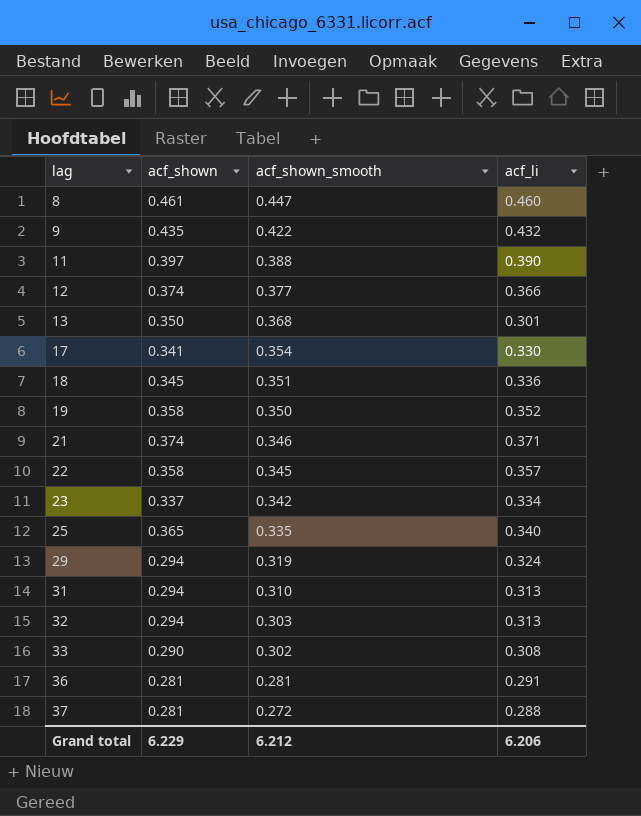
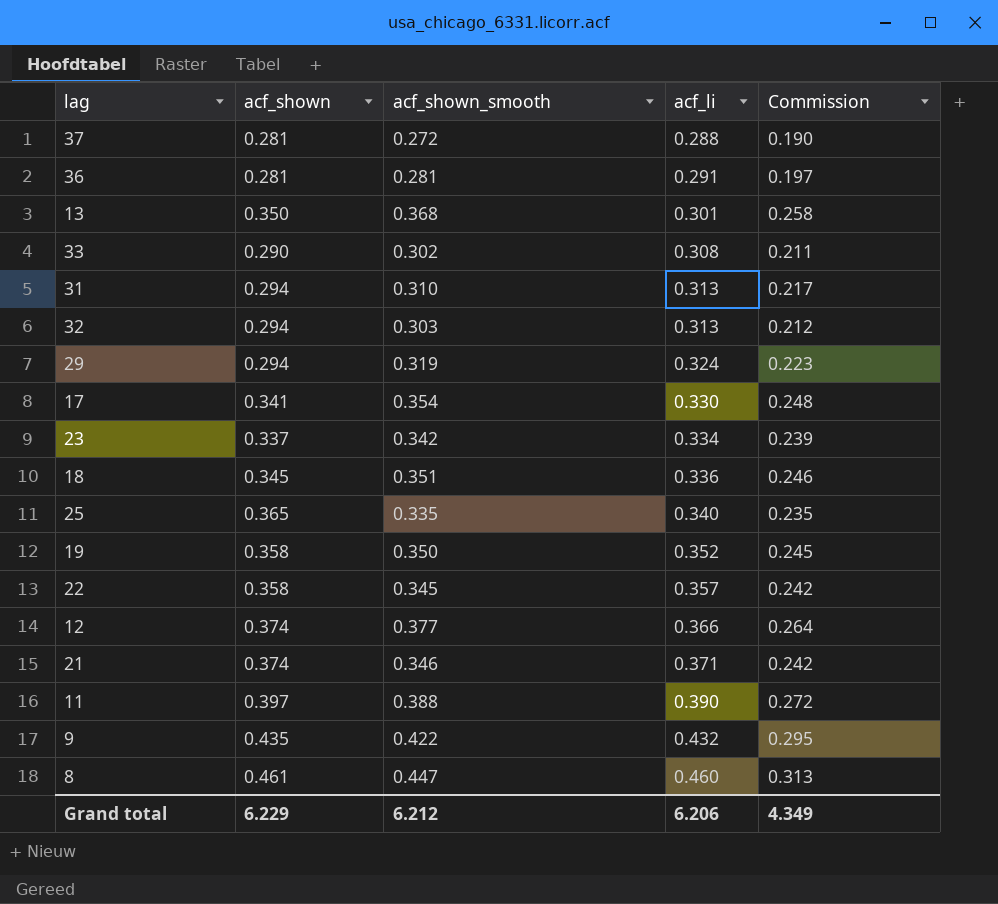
row order: lag ascending -> acf_li ascending
column Commission | formula: none -> [acf_shown_smooth] * 0.7

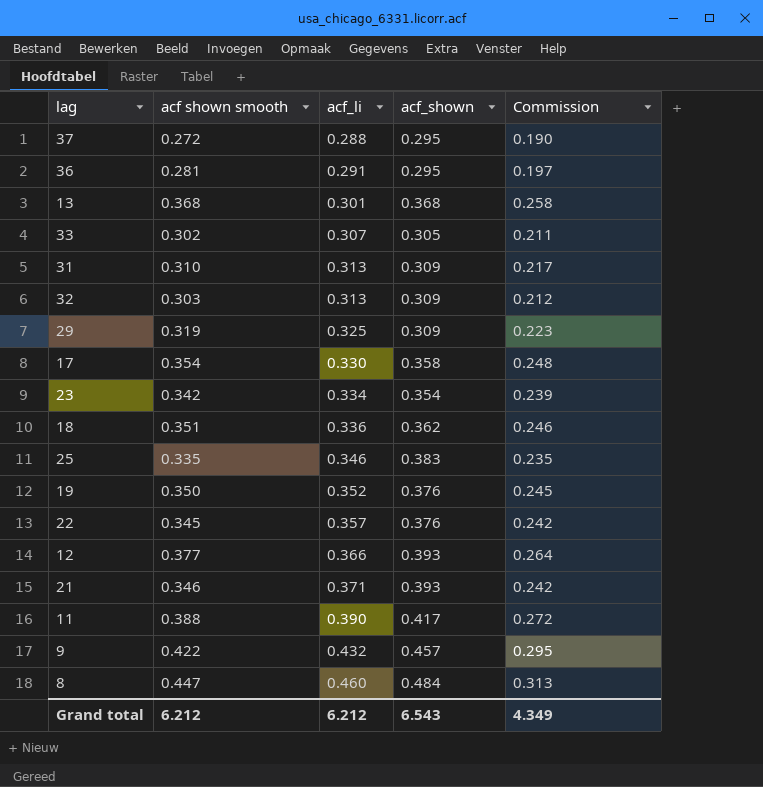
column name: acf_shown_smooth -> acf shown smooth
column acf_shown | position: 2 -> 4
37 | acf_shown: 0.281 -> 0.295
36 | acf_shown: 0.281 -> 0.295
13 | acf_shown: 0.350 -> 0.368
33 | acf_li: 0.308 -> 0.307
33 | acf_shown: 0.290 -> 0.305
31 | acf_shown: 0.294 -> 0.309
32 | acf_shown: 0.294 -> 0.309
29 | acf_li: 0.324 -> 0.325
29 | acf_shown: 0.294 -> 0.309
17 | acf_shown: 0.341 -> 0.358
23 | acf_shown: 0.337 -> 0.354
18 | acf_shown: 0.345 -> 0.362
25 | acf_li: 0.340 -> 0.346
25 | acf_shown: 0.365 -> 0.383
19 | acf_shown: 0.358 -> 0.376
22 | acf_shown: 0.358 -> 0.376
12 | acf_shown: 0.374 -> 0.393
21 | acf_shown: 0.374 -> 0.393
11 | acf_shown: 0.397 -> 0.417
9 | acf_shown: 0.435 -> 0.457
8 | acf_shown: 0.461 -> 0.484
Grand total | acf_li: 6.206 -> 6.212
Grand total | acf_shown: 6.229 -> 6.543

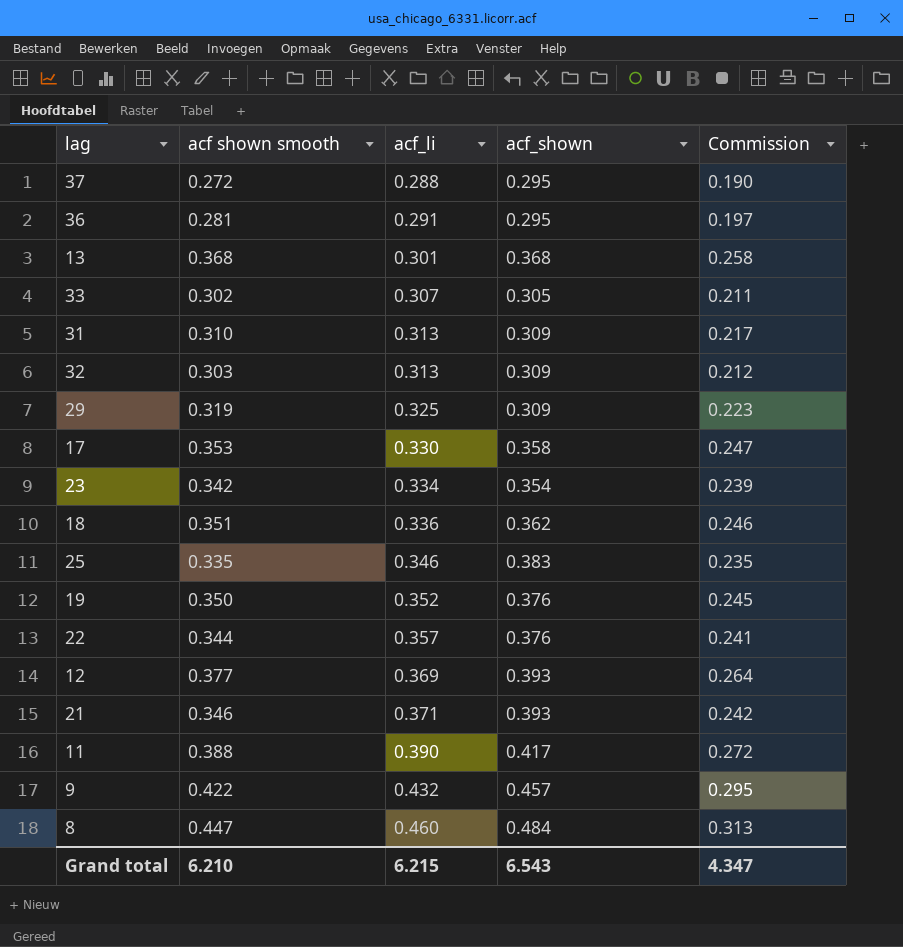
17 | acf shown smooth: 0.354 -> 0.353
17 | Commission: 0.248 -> 0.247
22 | acf shown smooth: 0.345 -> 0.344
22 | Commission: 0.242 -> 0.241
12 | acf_li: 0.366 -> 0.369
Grand total | acf shown smooth: 6.212 -> 6.210
Grand total | acf_li: 6.212 -> 6.215
Grand total | Commission: 4.349 -> 4.347

